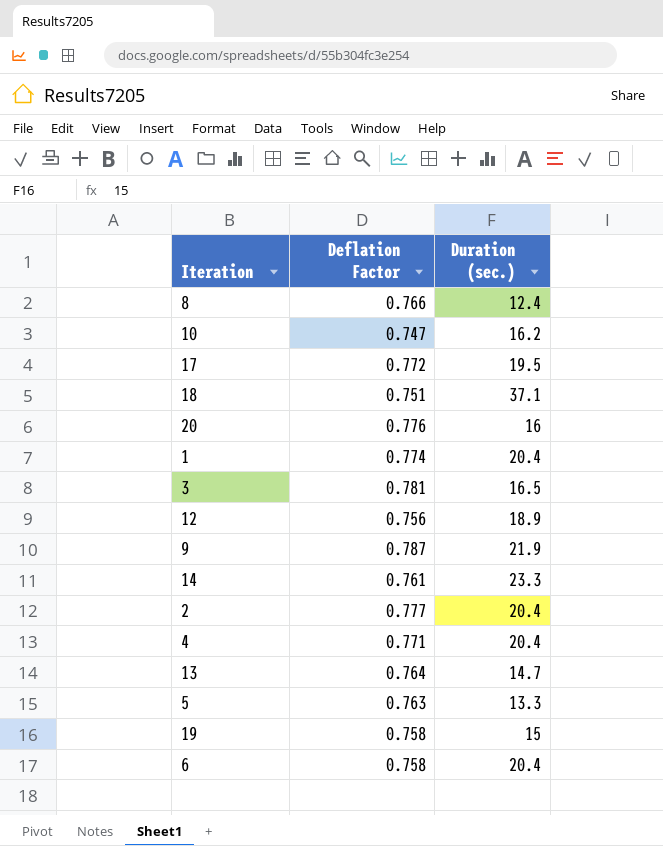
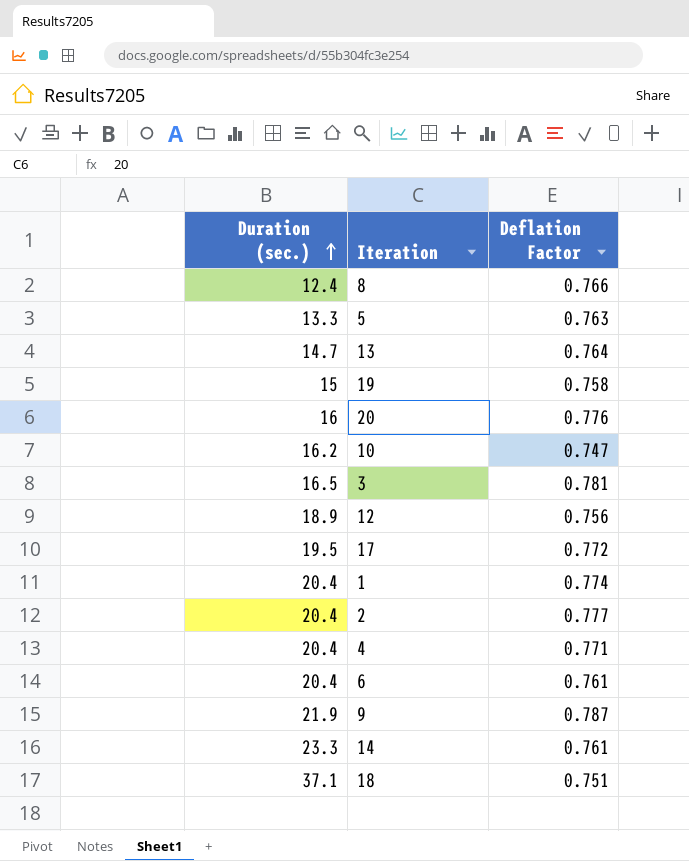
row order: none -> Duration (sec.) ascending
column Duration (sec.) | position: 3 -> 1
6 | Deflation Factor: 0.758 -> 0.761

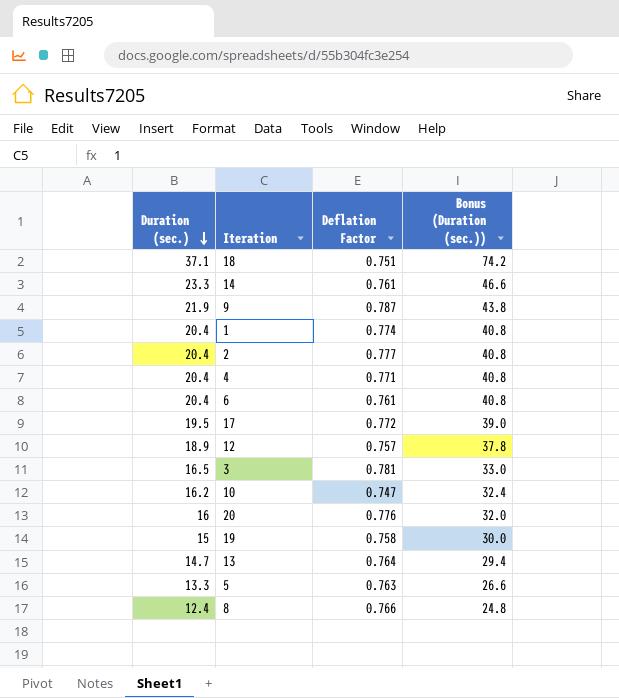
row order: Duration (sec.) ascending -> Duration (sec.) descending
column Bonus (Duration (sec.)) | formula: none -> [Duration (sec.)] * 2
12 | Deflation Factor: 0.756 -> 0.757

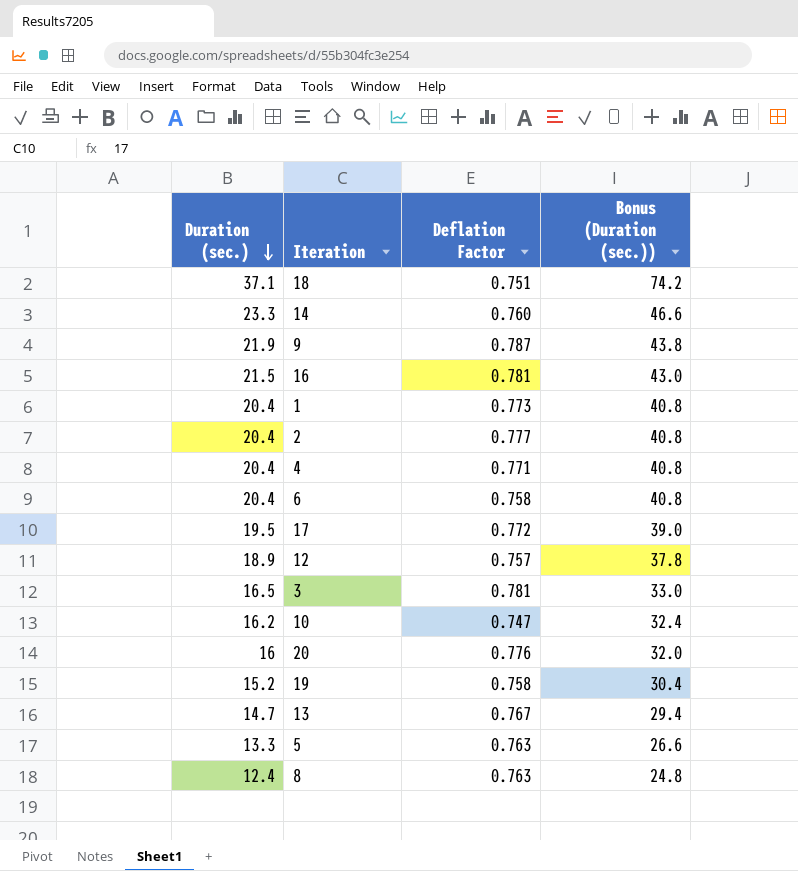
14 | Deflation Factor: 0.761 -> 0.760
row 16: none -> 21.5 | 0.781 | 43.0
1 | Deflation Factor: 0.774 -> 0.773
6 | Deflation Factor: 0.761 -> 0.758
19 | Duration (sec.): 15 -> 15.2
19 | Bonus (Duration (sec.)): 30.0 -> 30.4
13 | Deflation Factor: 0.764 -> 0.767
8 | Deflation Factor: 0.766 -> 0.763

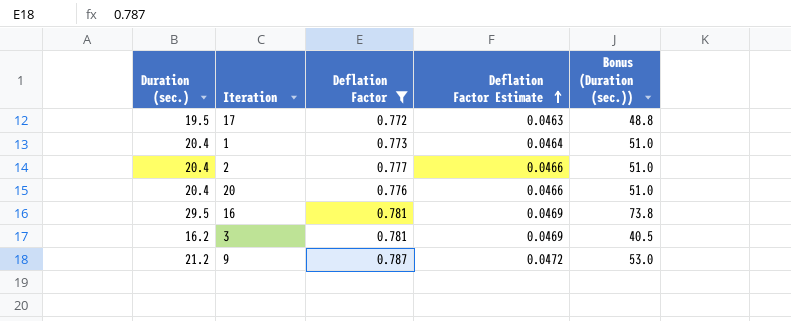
filter: none -> Deflation Factor >= 0.772
row order: Duration (sec.) descending -> Deflation Factor Estimate ascending
column Deflation Factor Estimate | formula: none -> [Deflation Factor] * 0.06
column Bonus (Duration (sec.)) | formula: [Duration (sec.)] * 2 -> [Duration (sec.)] * 2.5
20 | Duration (sec.): 16 -> 20.4
16 | Duration (sec.): 21.5 -> 29.5
3 | Duration (sec.): 16.5 -> 16.2
9 | Duration (sec.): 21.9 -> 21.2

